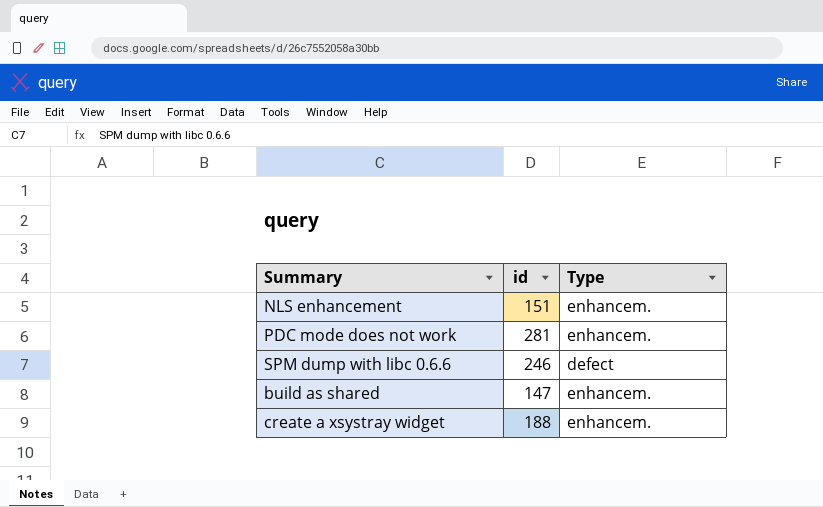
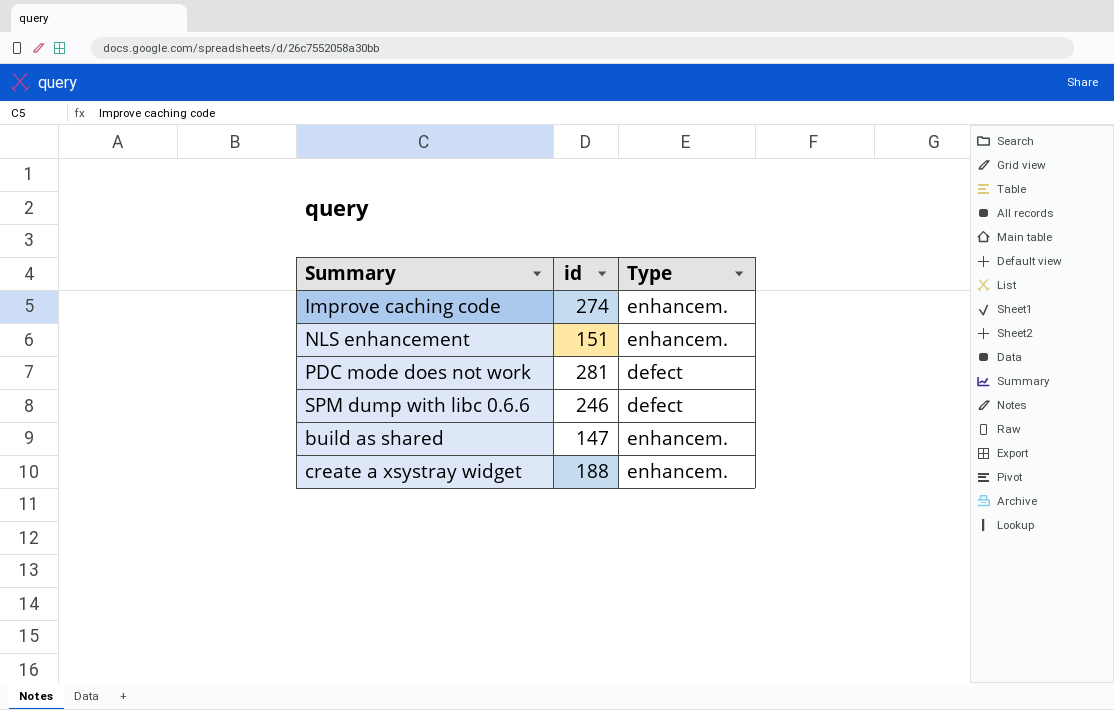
row Improve caching code: none -> 274 | enhancem.
PDC mode does not work | Type: enhancem. -> defect

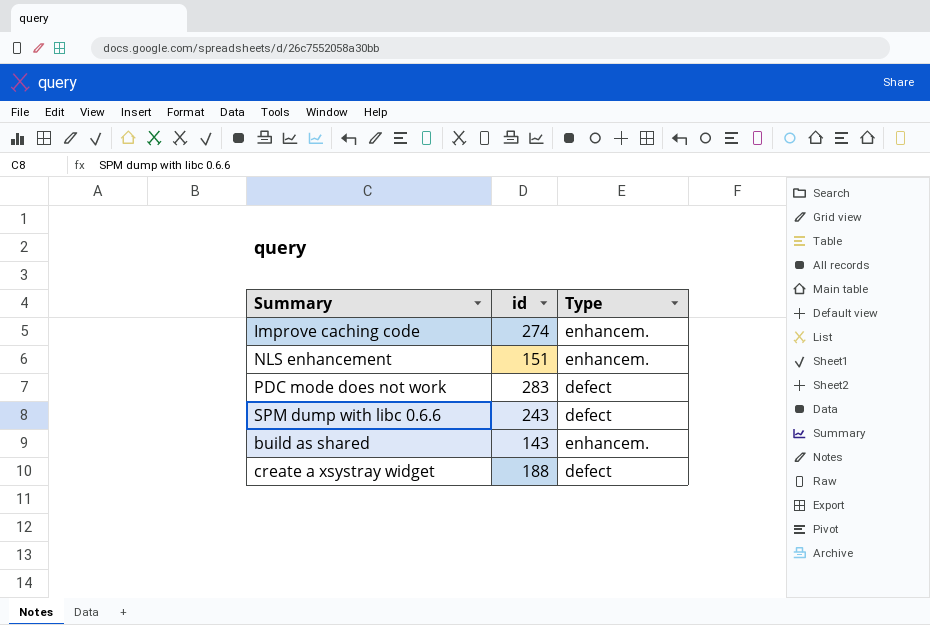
PDC mode does not work | id: 281 -> 283
SPM dump with libc 0.6.6 | id: 246 -> 243
build as shared | id: 147 -> 143
create a xsystray widget | Type: enhancem. -> defect

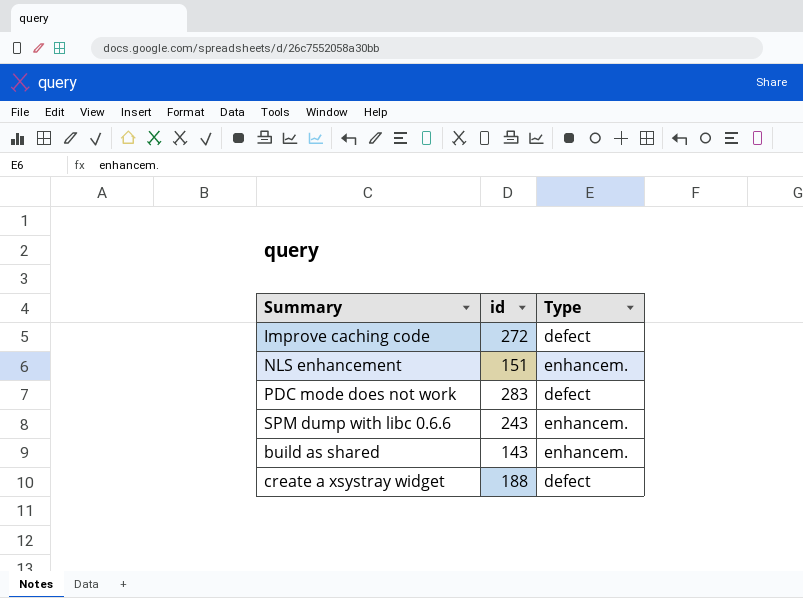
Improve caching code | id: 274 -> 272
Improve caching code | Type: enhancem. -> defect
SPM dump with libc 0.6.6 | Type: defect -> enhancem.

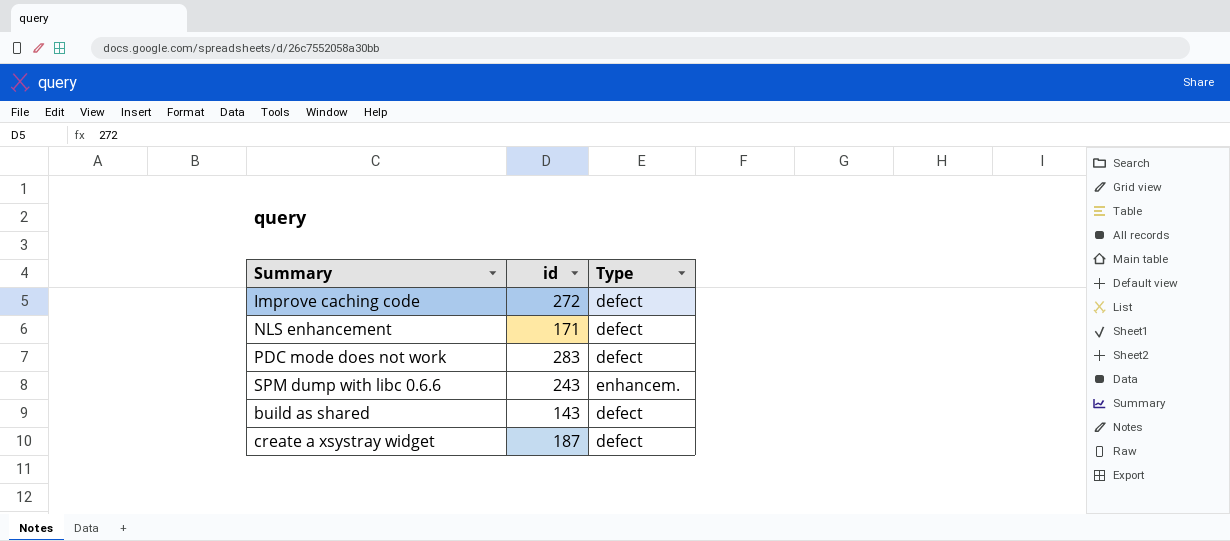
NLS enhancement | id: 151 -> 171
NLS enhancement | Type: enhancem. -> defect
build as shared | Type: enhancem. -> defect
create a xsystray widget | id: 188 -> 187

